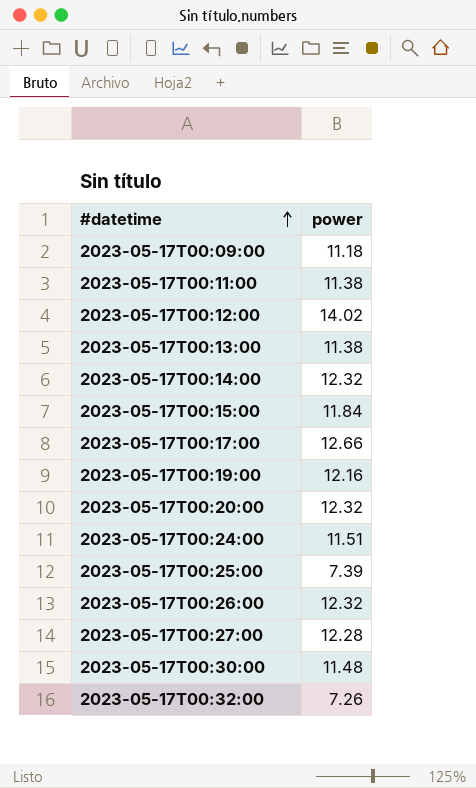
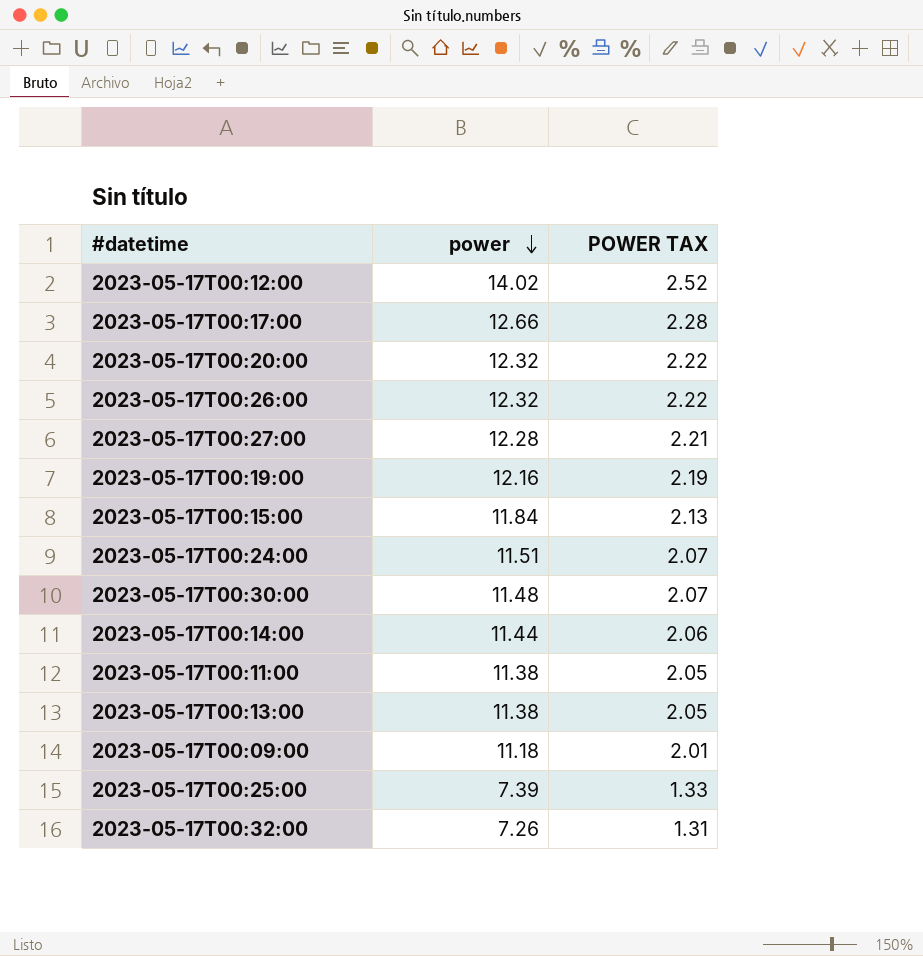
row order: #datetime ascending -> power descending
column POWER TAX | formula: none -> [power] * 0.18
2023-05-17T00:14:00 | power: 12.32 -> 11.44

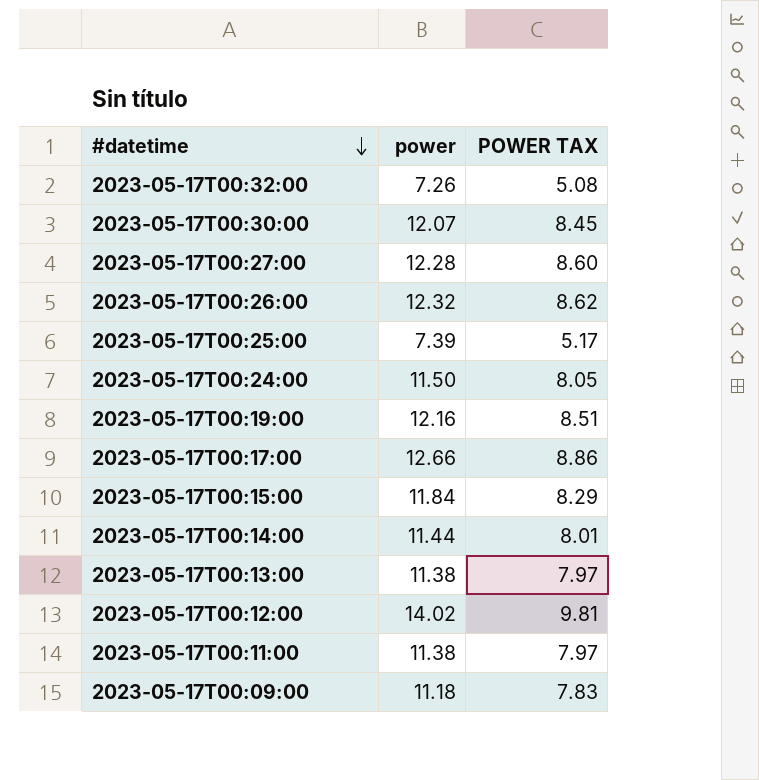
row order: power descending -> #datetime descending
column POWER TAX | formula: [power] * 0.18 -> [power] * 0.7
row 2023-05-17T00:20:00: 12.32 | 2.22 -> none
2023-05-17T00:30:00 | power: 11.48 -> 12.07
2023-05-17T00:24:00 | power: 11.51 -> 11.50

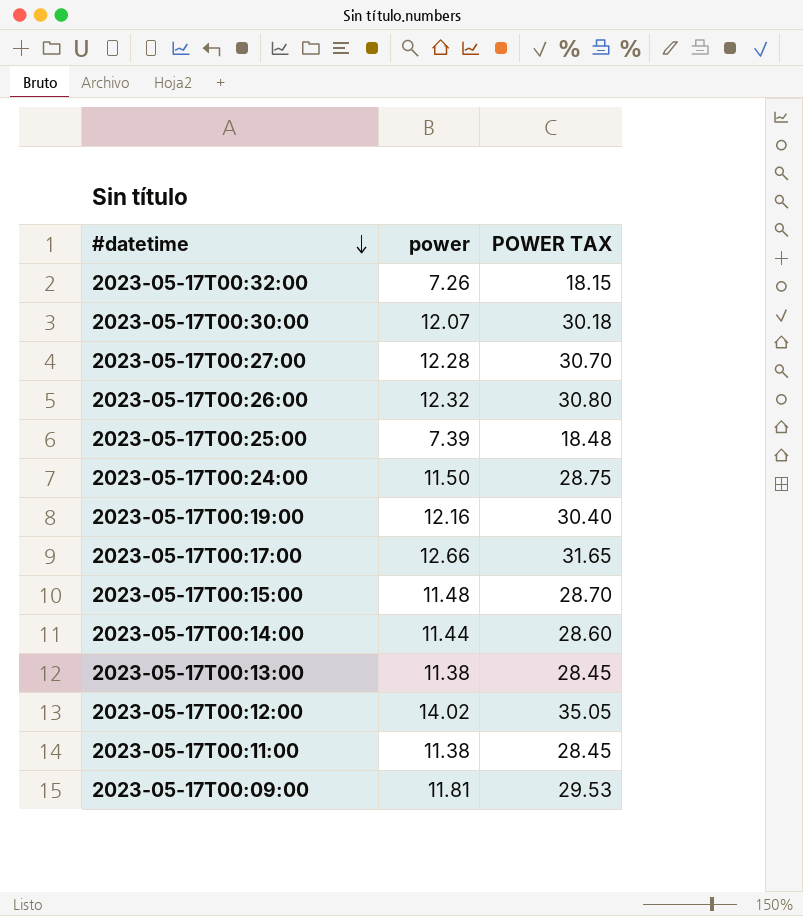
column POWER TAX | formula: [power] * 0.7 -> [power] * 2.5
2023-05-17T00:15:00 | power: 11.84 -> 11.48
2023-05-17T00:09:00 | power: 11.18 -> 11.81

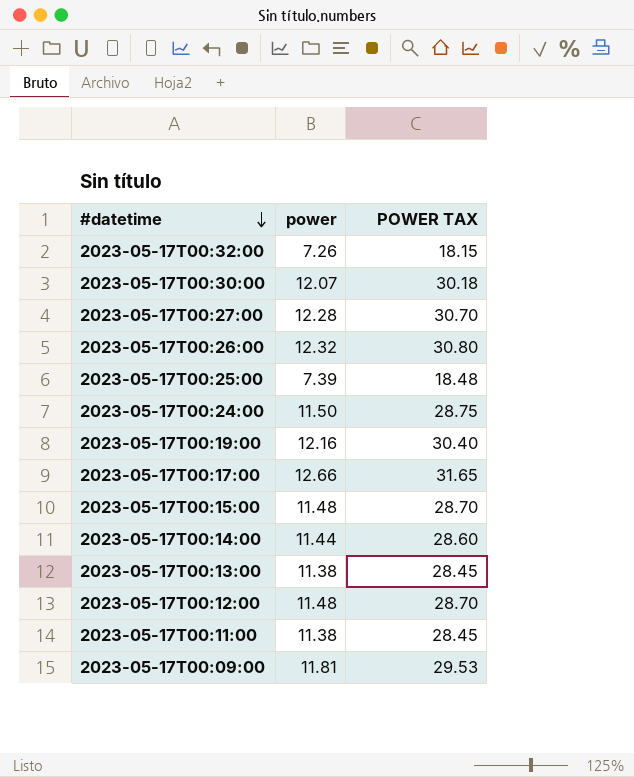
2023-05-17T00:12:00 | power: 14.02 -> 11.48
2023-05-17T00:12:00 | POWER TAX: 35.05 -> 28.70

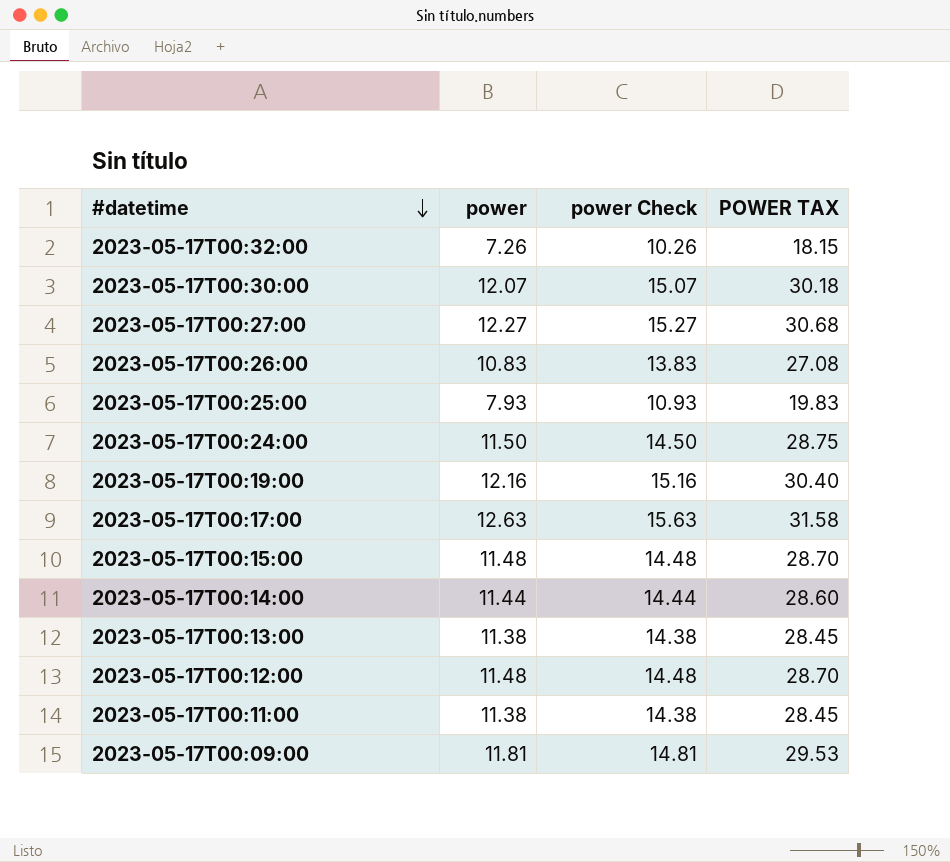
column power Check | formula: none -> [power] + 3
2023-05-17T00:27:00 | power: 12.28 -> 12.27
2023-05-17T00:27:00 | POWER TAX: 30.70 -> 30.68
2023-05-17T00:26:00 | power: 12.32 -> 10.83
2023-05-17T00:26:00 | POWER TAX: 30.80 -> 27.08
2023-05-17T00:25:00 | power: 7.39 -> 7.93
2023-05-17T00:25:00 | POWER TAX: 18.48 -> 19.83
2023-05-17T00:17:00 | power: 12.66 -> 12.63
2023-05-17T00:17:00 | POWER TAX: 31.65 -> 31.58

